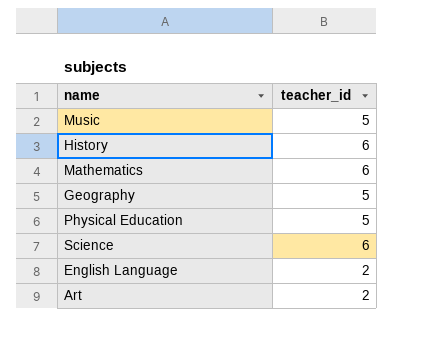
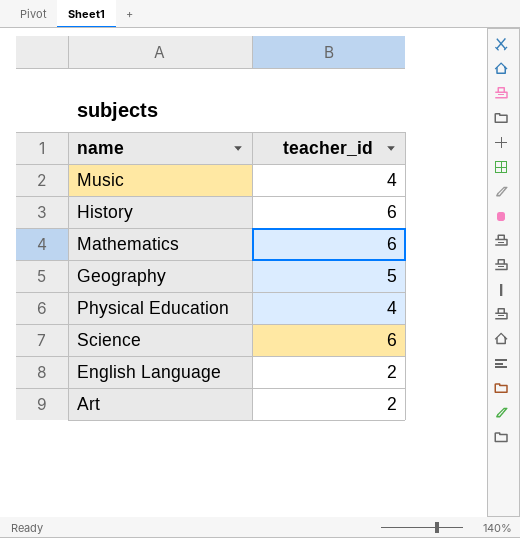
Music | teacher_id: 5 -> 4
Physical Education | teacher_id: 5 -> 4

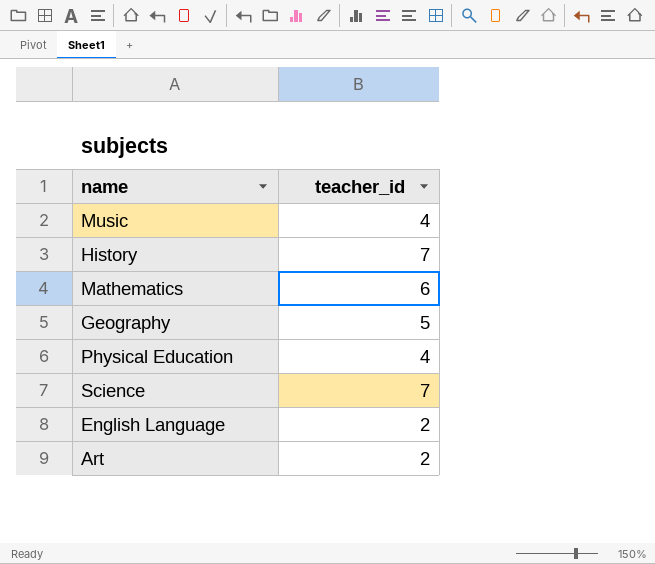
History | teacher_id: 6 -> 7
Science | teacher_id: 6 -> 7

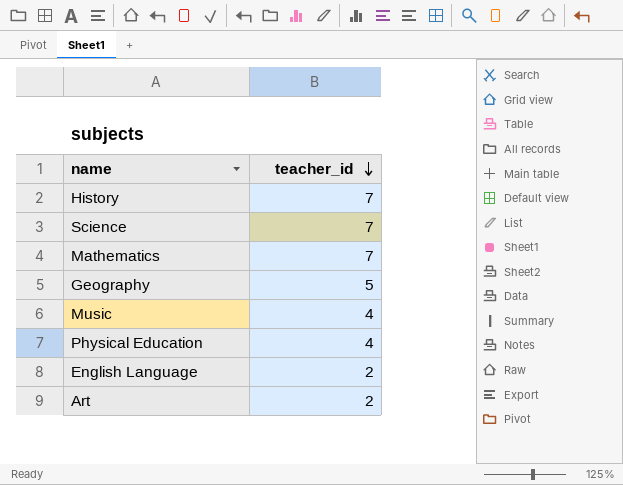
row order: none -> teacher_id descending
Mathematics | teacher_id: 6 -> 7

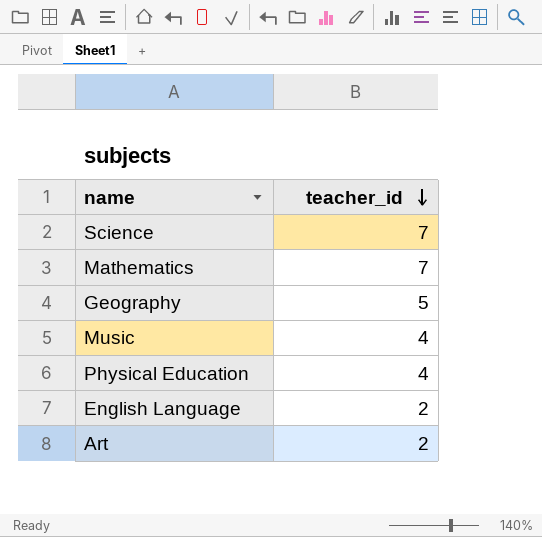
row History: 7 -> none

